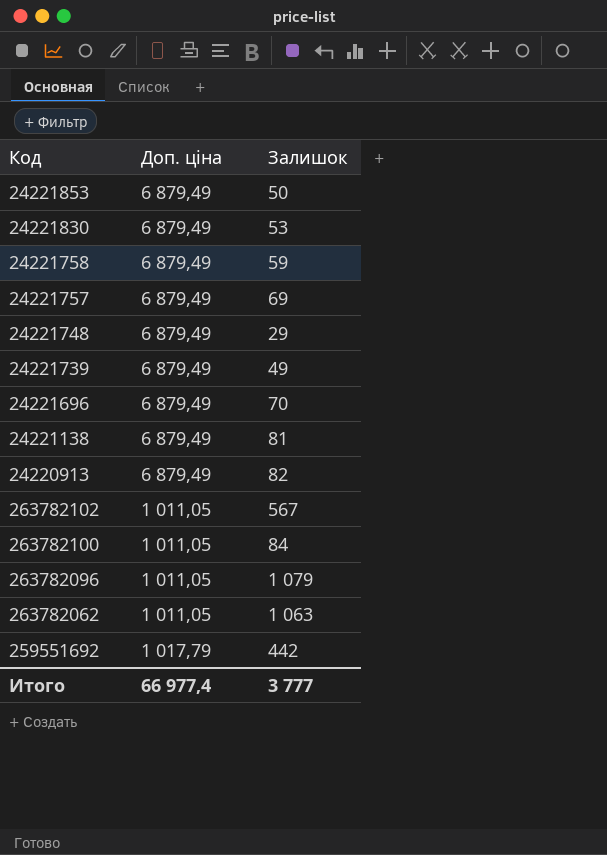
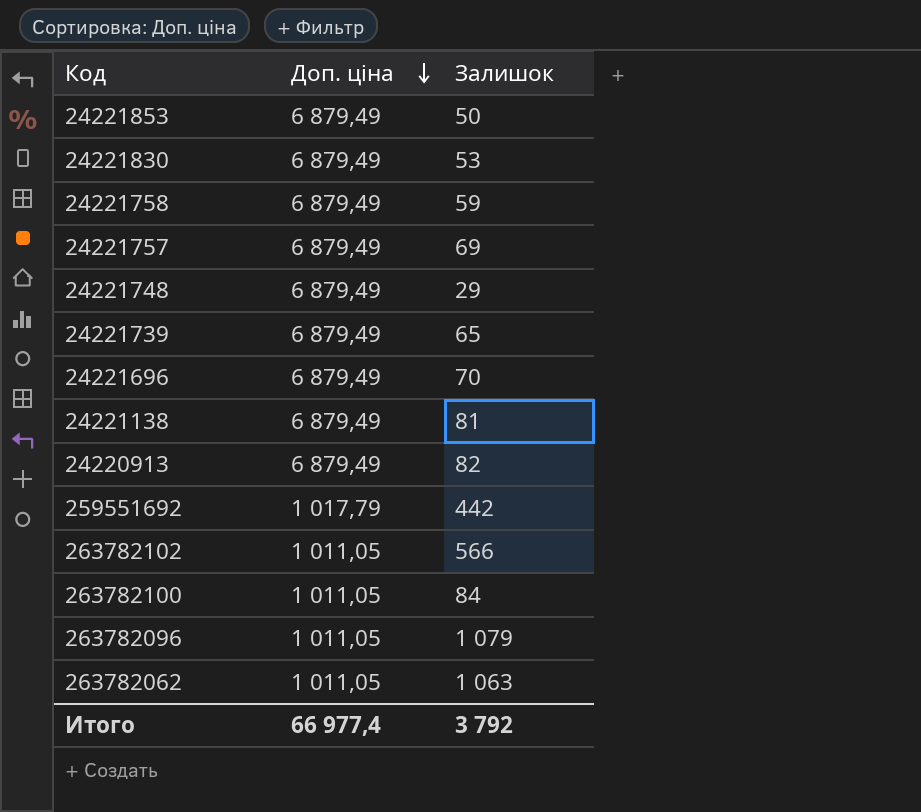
row order: none -> Доп. ціна descending
24221739 | Залишок: 49 -> 65
263782102 | Залишок: 567 -> 566
Итого | Залишок: 3 777 -> 3 792

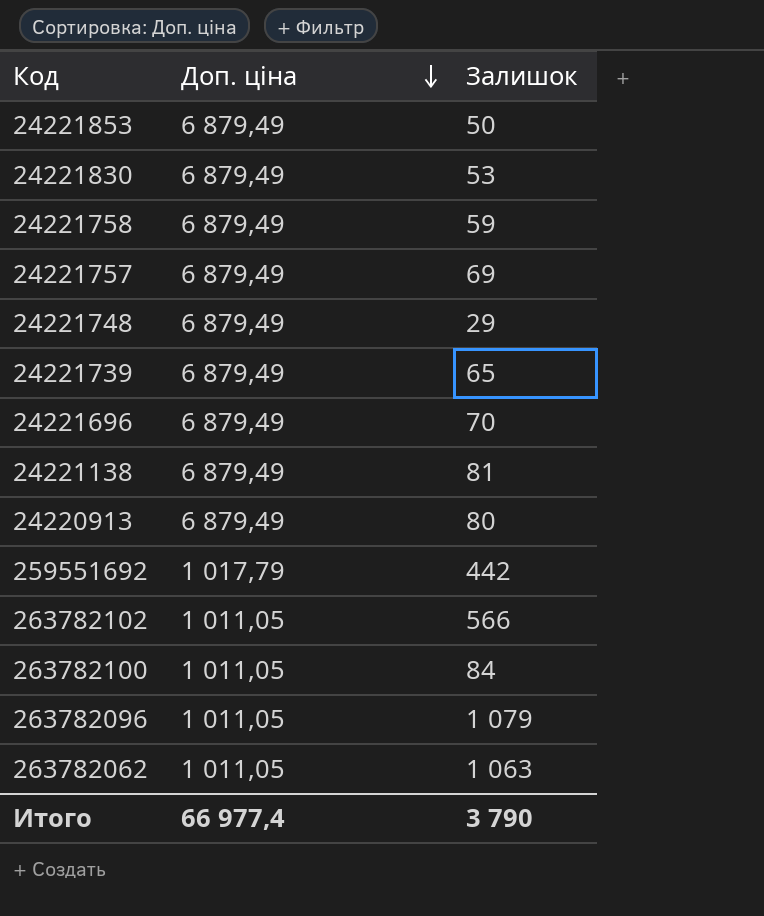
24220913 | Залишок: 82 -> 80
Итого | Залишок: 3 792 -> 3 790

